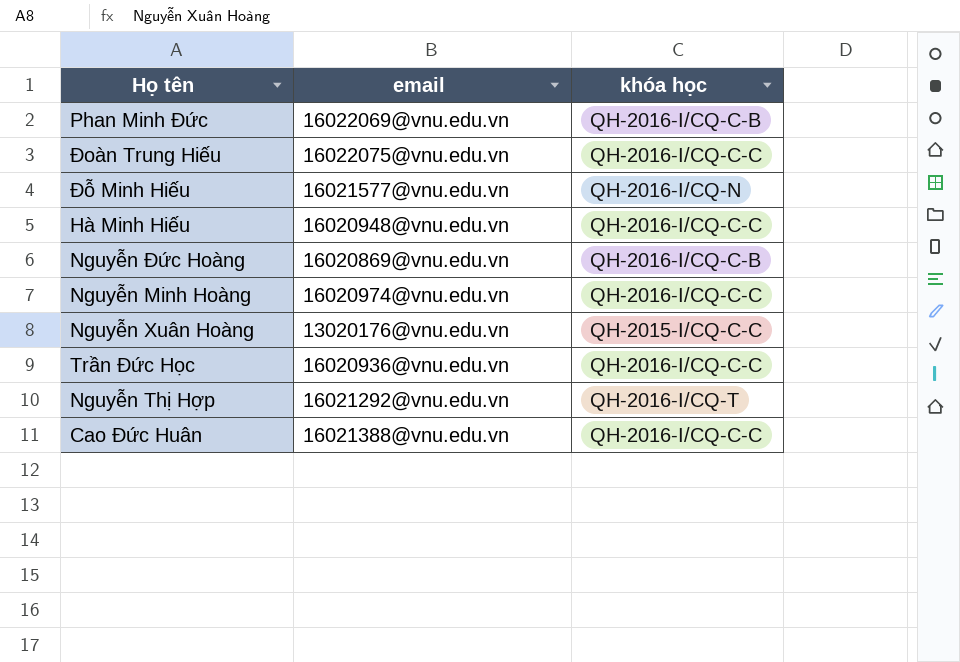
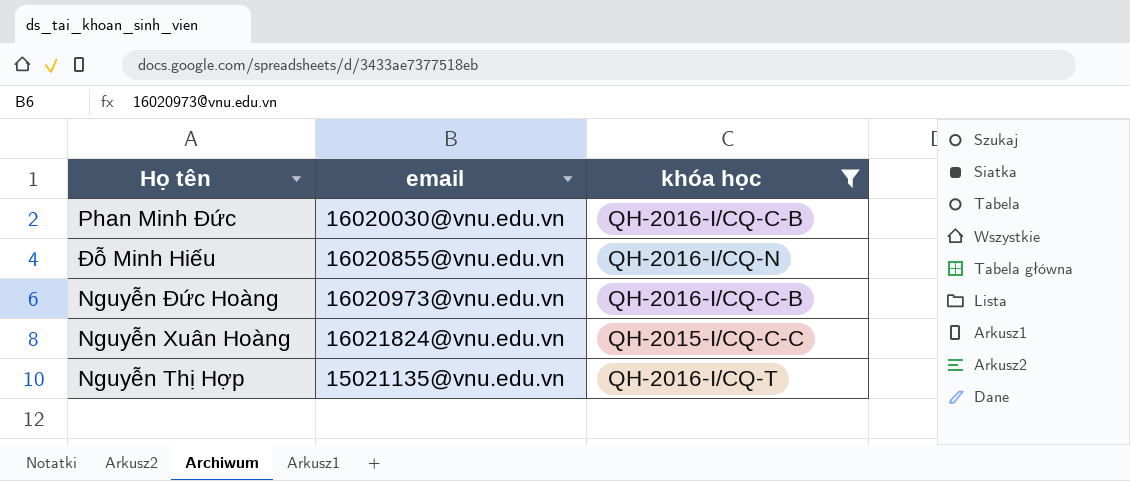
filter: none -> khóa học != QH-2016-I/CQ-C-C
Phan Minh Đức | email: 16022069@vnu.edu.vn -> 16020030@vnu.edu.vn
Đỗ Minh Hiếu | email: 16021577@vnu.edu.vn -> 16020855@vnu.edu.vn
Nguyễn Đức Hoàng | email: 16020869@vnu.edu.vn -> 16020973@vnu.edu.vn
Nguyễn Xuân Hoàng | email: 13020176@vnu.edu.vn -> 16021824@vnu.edu.vn
Nguyễn Thị Hợp | email: 16021292@vnu.edu.vn -> 15021135@vnu.edu.vn

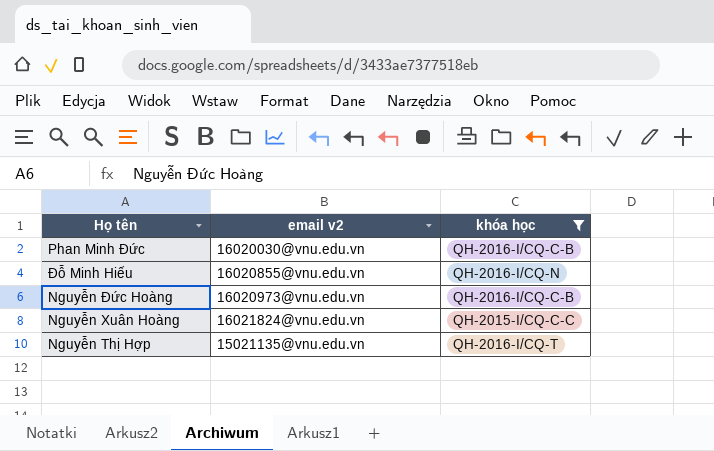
column name: email -> email v2

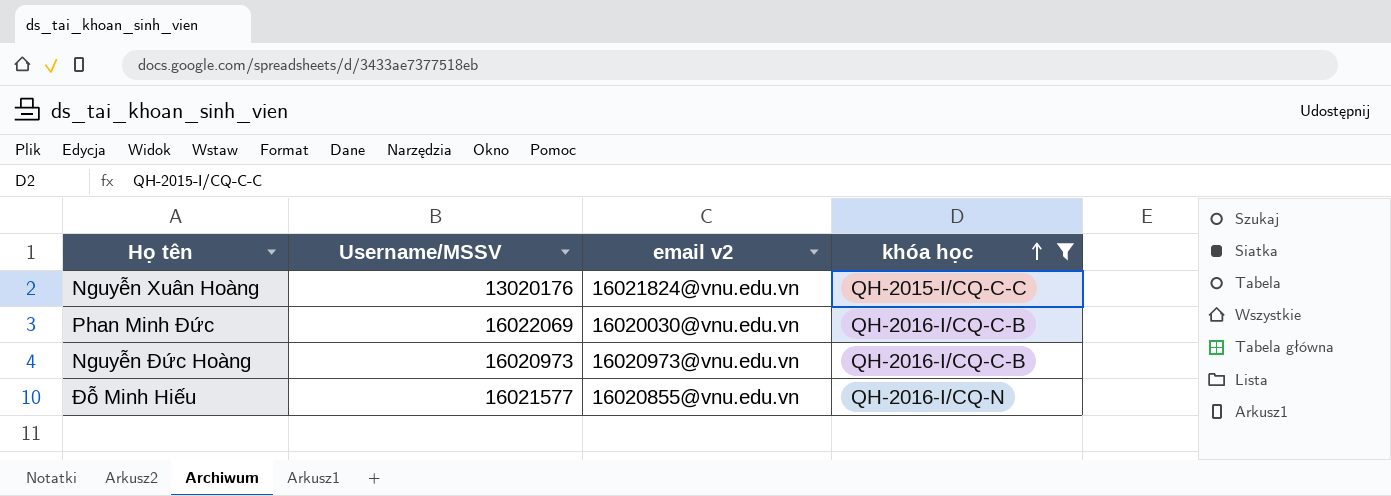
row order: none -> khóa học ascending
column Username/MSSV | position: none -> 2
row Nguyễn Thị Hợp: 15021135@vnu.edu.vn | QH-2016-I/CQ-T -> none

